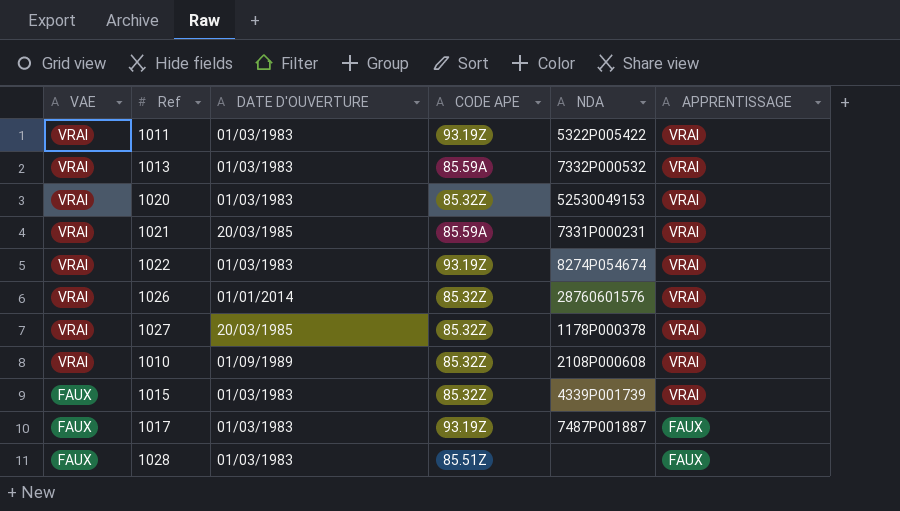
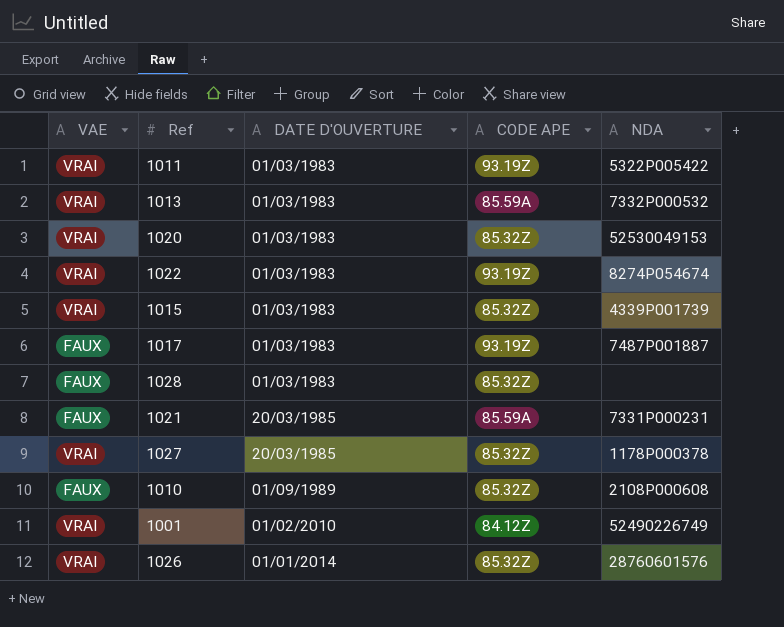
row order: VAE descending -> DATE D'OUVERTURE ascending
column APPRENTISSAGE | position: 6 -> none
1015 | VAE: FAUX -> VRAI
1028 | CODE APE: 85.51Z -> 85.32Z
1021 | VAE: VRAI -> FAUX
1010 | VAE: VRAI -> FAUX
row 1001: none -> VRAI | 01/02/2010 | 84.12Z | 52490226749

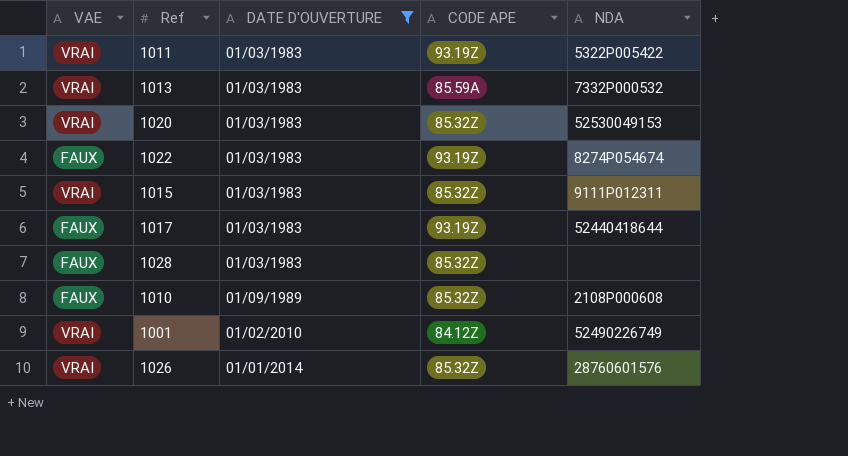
filter: none -> DATE D'OUVERTURE != 20/03/1985
1022 | VAE: VRAI -> FAUX
1015 | NDA: 4339P001739 -> 9111P012311
1017 | NDA: 7487P001887 -> 52440418644

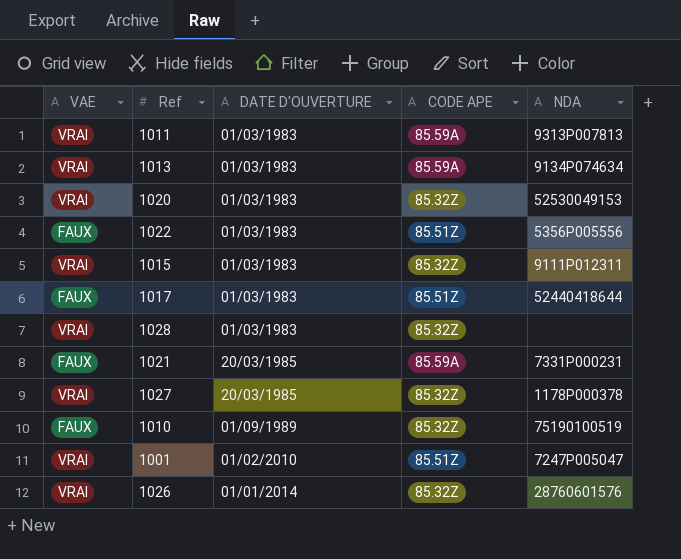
filter: DATE D'OUVERTURE != 20/03/1985 -> none
1011 | CODE APE: 93.19Z -> 85.59A
1011 | NDA: 5322P005422 -> 9313P007813
1013 | NDA: 7332P000532 -> 9134P074634
1022 | CODE APE: 93.19Z -> 85.51Z
1022 | NDA: 8274P054674 -> 5356P005556
1017 | CODE APE: 93.19Z -> 85.51Z
1028 | VAE: FAUX -> VRAI
1010 | NDA: 2108P000608 -> 75190100519
1001 | CODE APE: 84.12Z -> 85.51Z
1001 | NDA: 52490226749 -> 7247P005047

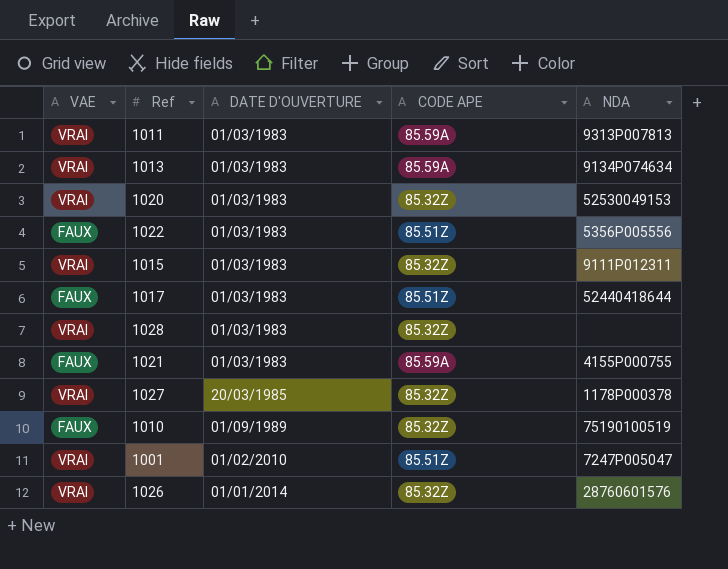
1021 | DATE D'OUVERTURE: 20/03/1985 -> 01/03/1983
1021 | NDA: 7331P000231 -> 4155P000755

